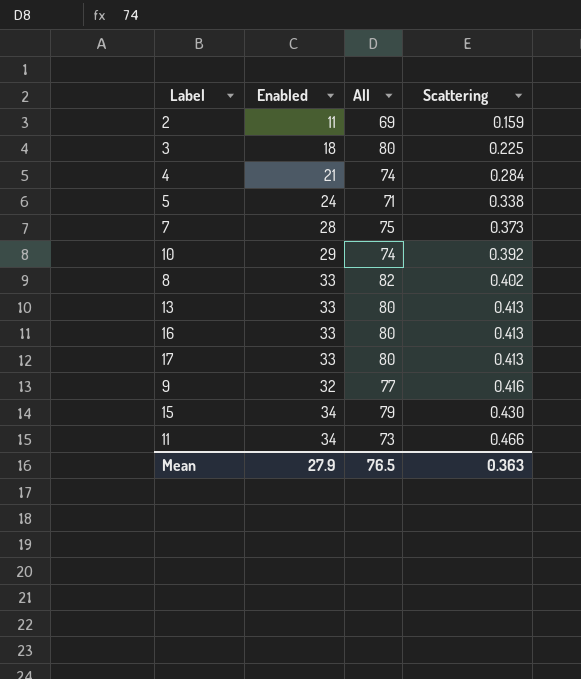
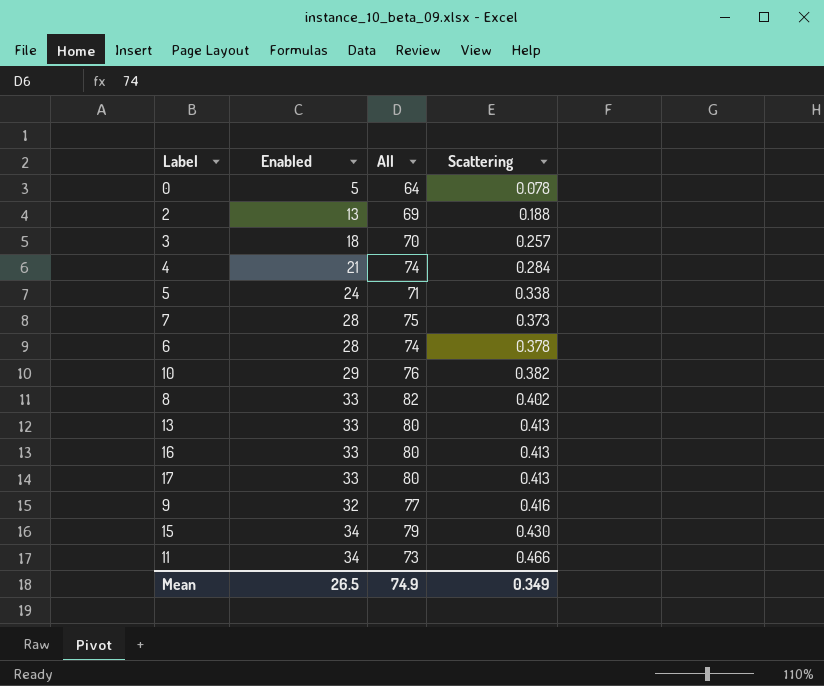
row 0: none -> 5 | 64 | 0.078
2 | Enabled: 11 -> 13
2 | Scattering: 0.159 -> 0.188
3 | All: 80 -> 70
3 | Scattering: 0.225 -> 0.257
row 6: none -> 28 | 74 | 0.378
10 | All: 74 -> 76
10 | Scattering: 0.392 -> 0.382
Mean | Enabled: 27.9 -> 26.5
Mean | All: 76.5 -> 74.9
Mean | Scattering: 0.363 -> 0.349

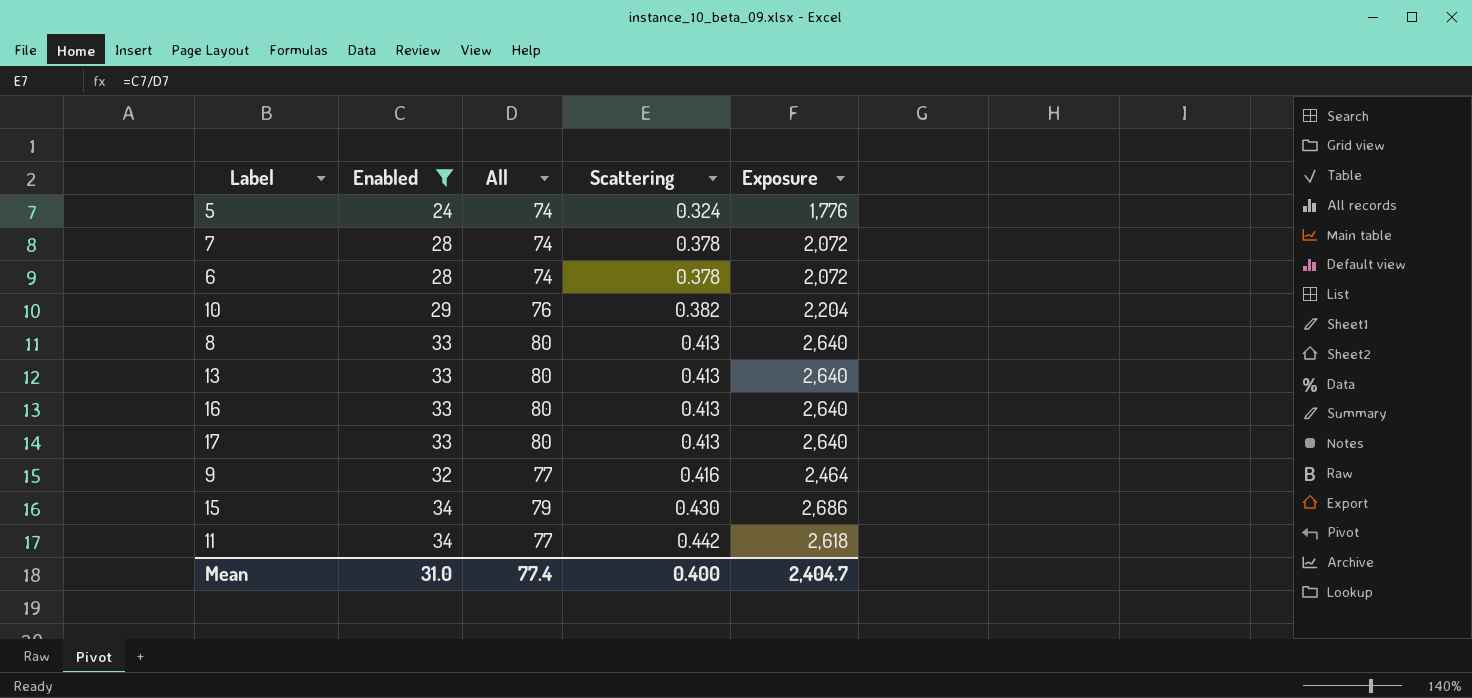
filter: none -> Enabled >= 24
column Exposure | formula: none -> [Enabled] * [All]
5 | All: 71 -> 74
5 | Scattering: 0.338 -> 0.324
7 | All: 75 -> 74
7 | Scattering: 0.373 -> 0.378
8 | All: 82 -> 80
8 | Scattering: 0.402 -> 0.413
11 | All: 73 -> 77
11 | Scattering: 0.466 -> 0.442
Mean | Enabled: 26.5 -> 31.0
Mean | All: 74.9 -> 77.4
Mean | Scattering: 0.349 -> 0.400

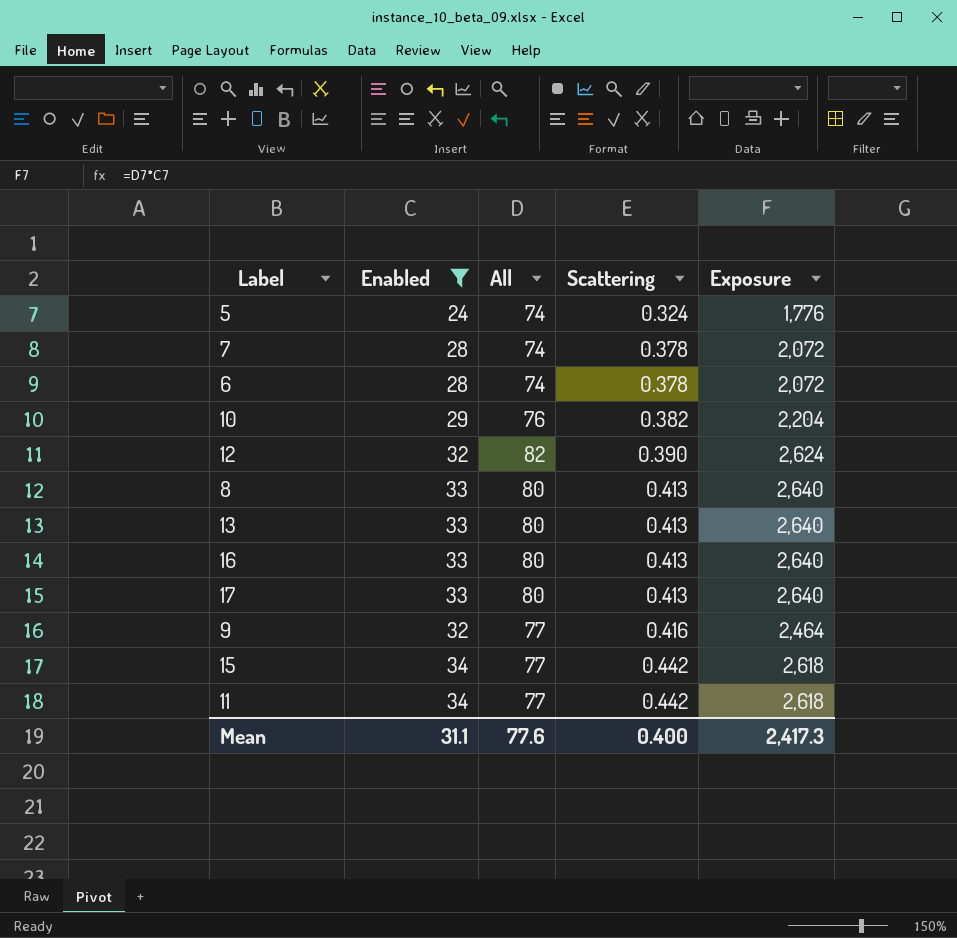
row 12: none -> 32 | 82 | 0.390 | 2,624
15 | All: 79 -> 77
15 | Scattering: 0.430 -> 0.442
15 | Exposure: 2,686 -> 2,618
Mean | Enabled: 31.0 -> 31.1
Mean | All: 77.4 -> 77.6
Mean | Exposure: 2,404.7 -> 2,417.3

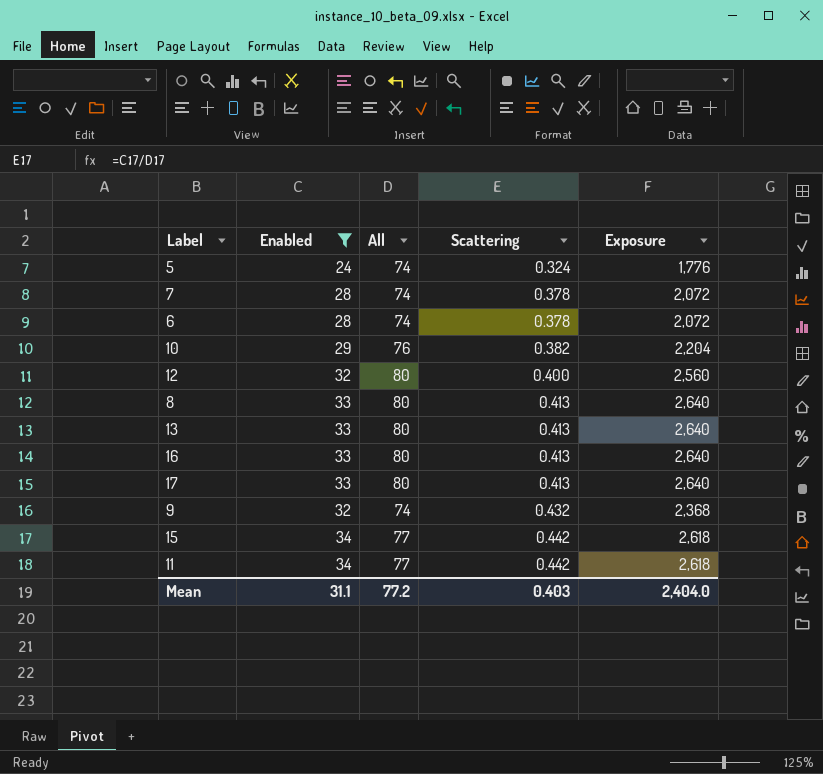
12 | All: 82 -> 80
12 | Scattering: 0.390 -> 0.400
12 | Exposure: 2,624 -> 2,560
9 | All: 77 -> 74
9 | Scattering: 0.416 -> 0.432
9 | Exposure: 2,464 -> 2,368
Mean | All: 77.6 -> 77.2
Mean | Scattering: 0.400 -> 0.403
Mean | Exposure: 2,417.3 -> 2,404.0

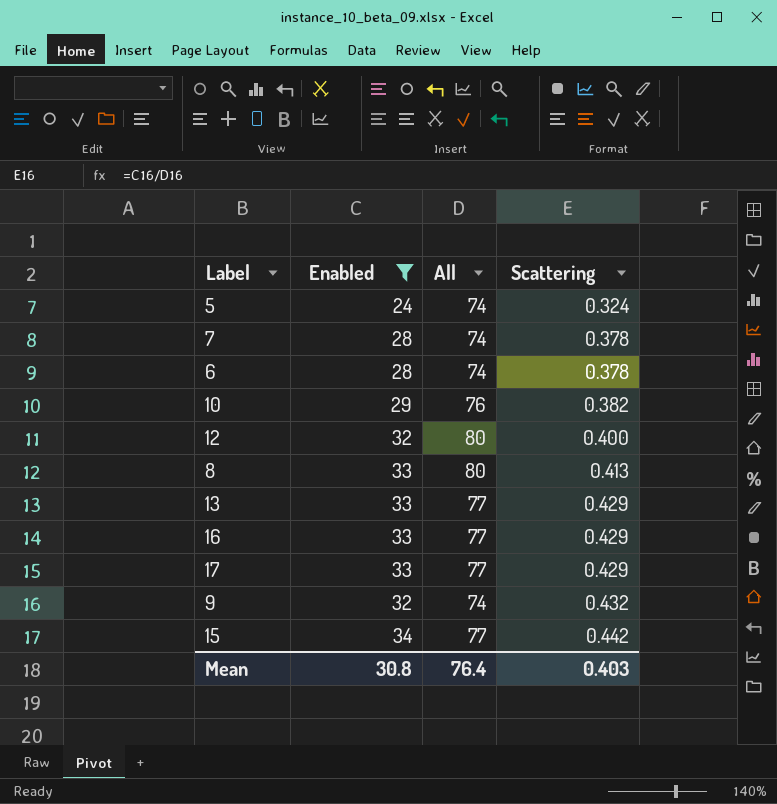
column Exposure | formula: [Enabled] * [All] -> none
row 11: 34 | 77 | 0.442 | 2,618 -> none
13 | All: 80 -> 77
13 | Scattering: 0.413 -> 0.429
16 | All: 80 -> 77
16 | Scattering: 0.413 -> 0.429
17 | All: 80 -> 77
17 | Scattering: 0.413 -> 0.429
Mean | Enabled: 31.1 -> 30.8
Mean | All: 77.2 -> 76.4

